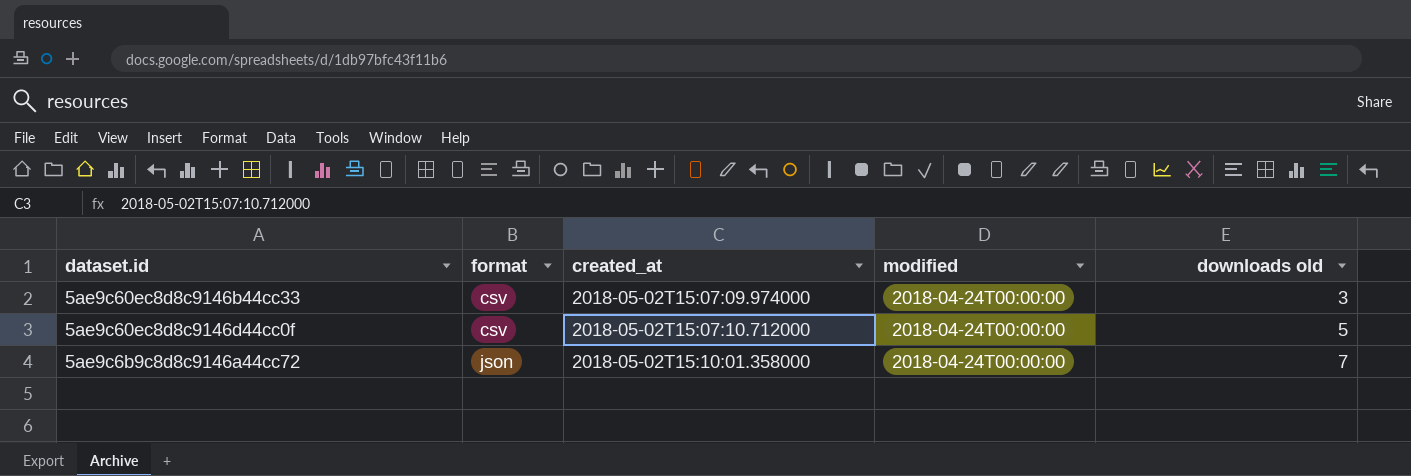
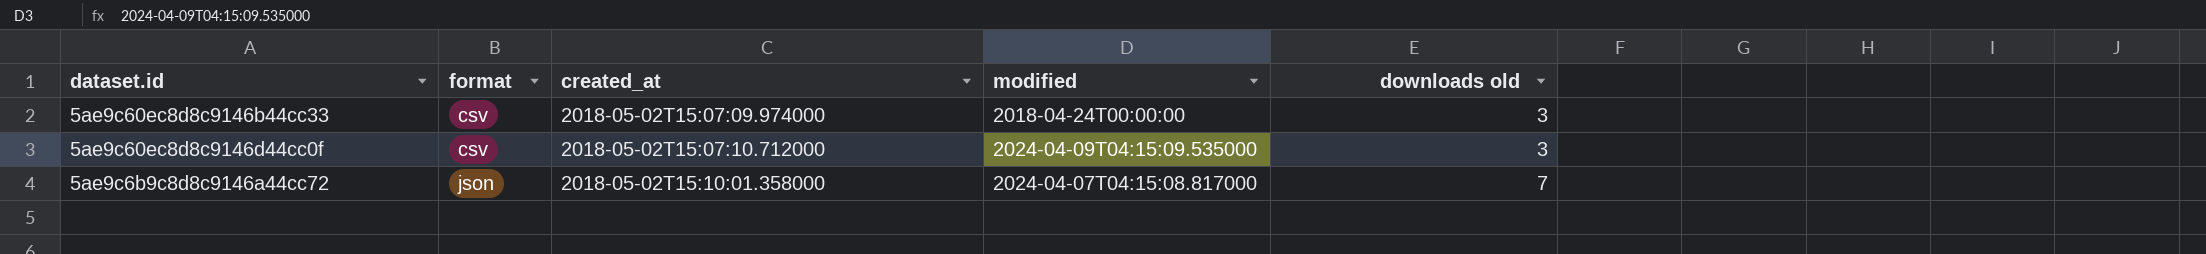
5ae9c60ec8d8c9146d44cc0f | modified: 2018-04-24T00:00:00 -> 2024-04-09T04:15:09.535000
5ae9c60ec8d8c9146d44cc0f | downloads old: 5 -> 3
5ae9c6b9c8d8c9146a44cc72 | modified: 2018-04-24T00:00:00 -> 2024-04-07T04:15:08.817000

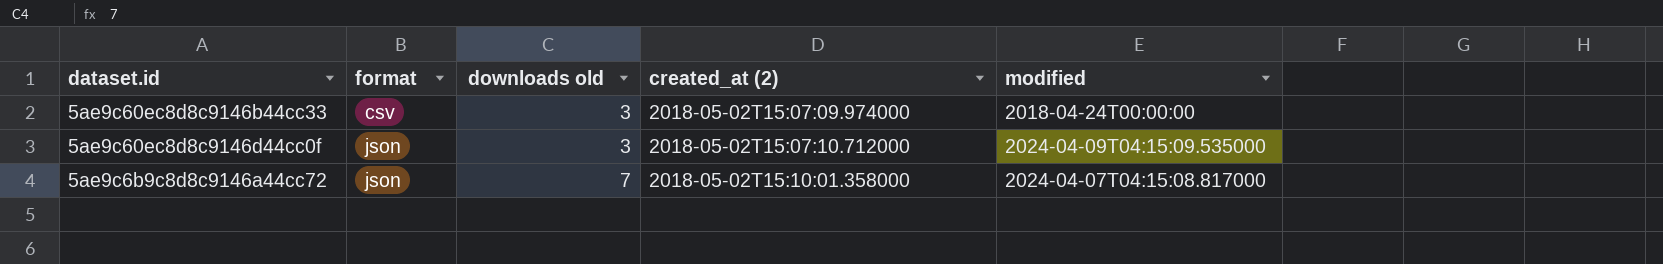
column downloads old | position: 5 -> 3
column name: created_at -> created_at (2)
5ae9c60ec8d8c9146d44cc0f | format: csv -> json

